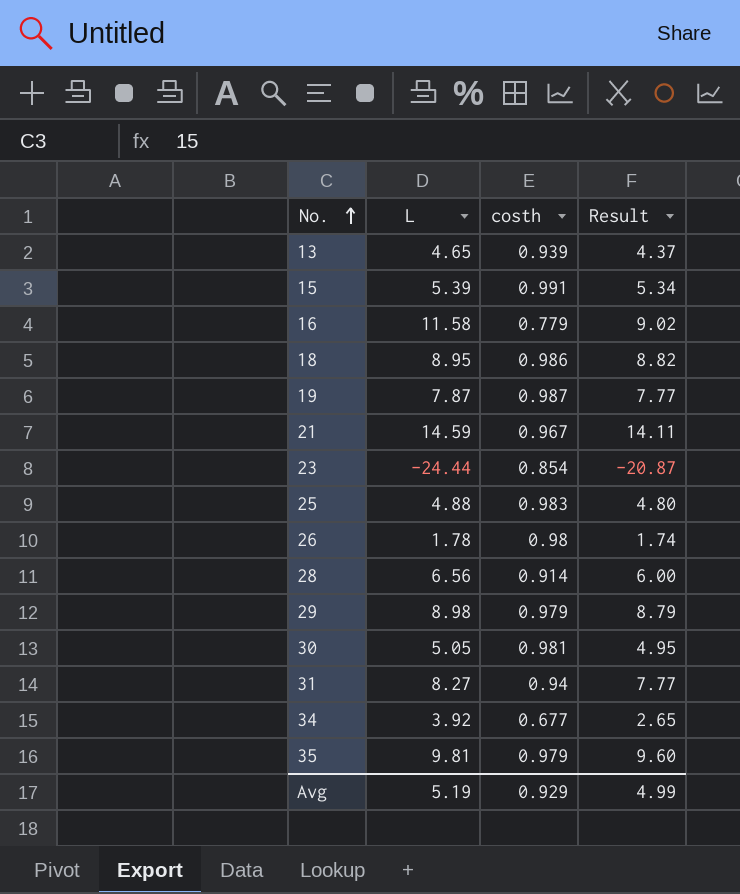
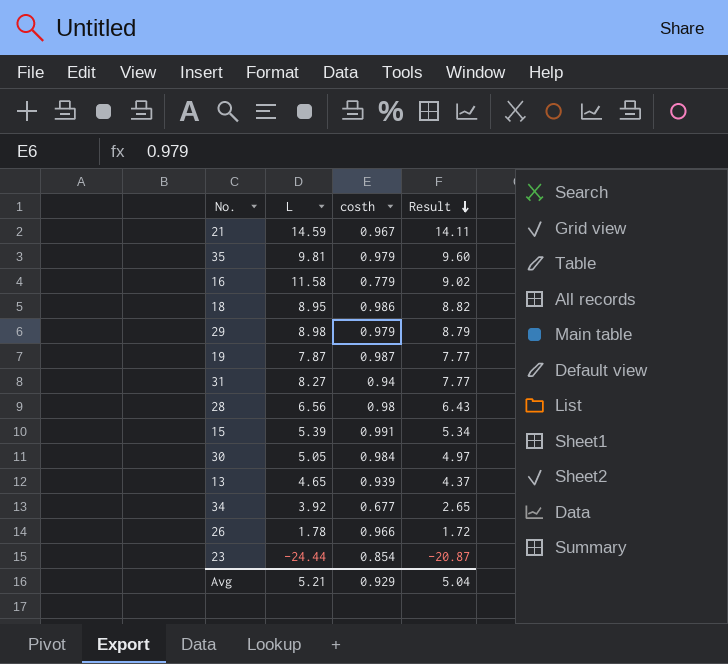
row order: No. ascending -> Result descending
row 25: 4.88 | 0.983 | 4.80 -> none
28 | costh: 0.914 -> 0.98
28 | Result: 6.00 -> 6.43
30 | costh: 0.981 -> 0.984
30 | Result: 4.95 -> 4.97
26 | costh: 0.98 -> 0.966
26 | Result: 1.74 -> 1.72
Avg | L: 5.19 -> 5.21
Avg | Result: 4.99 -> 5.04

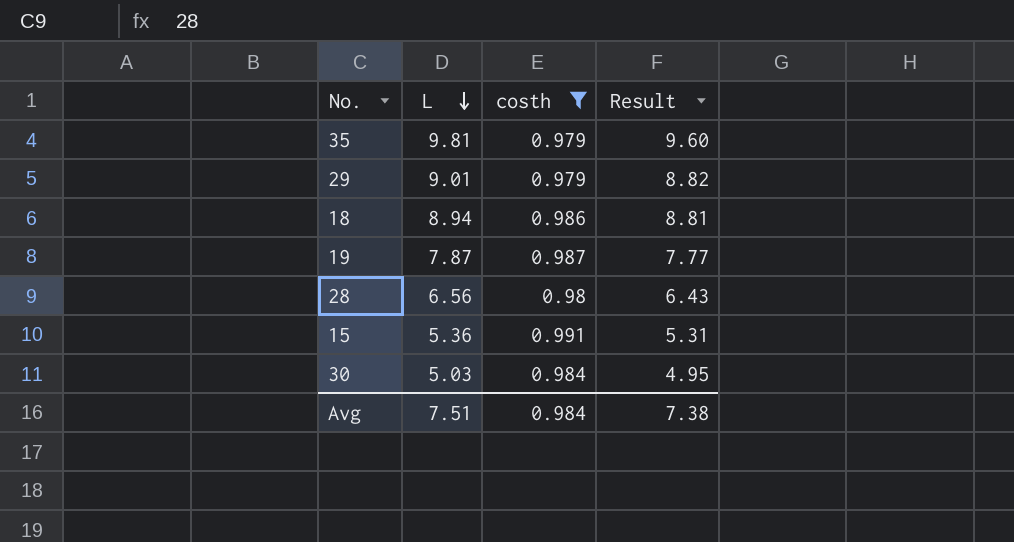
filter: none -> costh >= 0.979
row order: Result descending -> L descending
29 | L: 8.98 -> 9.01
29 | Result: 8.79 -> 8.82
18 | L: 8.95 -> 8.94
18 | Result: 8.82 -> 8.81
15 | L: 5.39 -> 5.36
15 | Result: 5.34 -> 5.31
30 | L: 5.05 -> 5.03
30 | Result: 4.97 -> 4.95
Avg | L: 5.21 -> 7.51
Avg | costh: 0.929 -> 0.984
Avg | Result: 5.04 -> 7.38

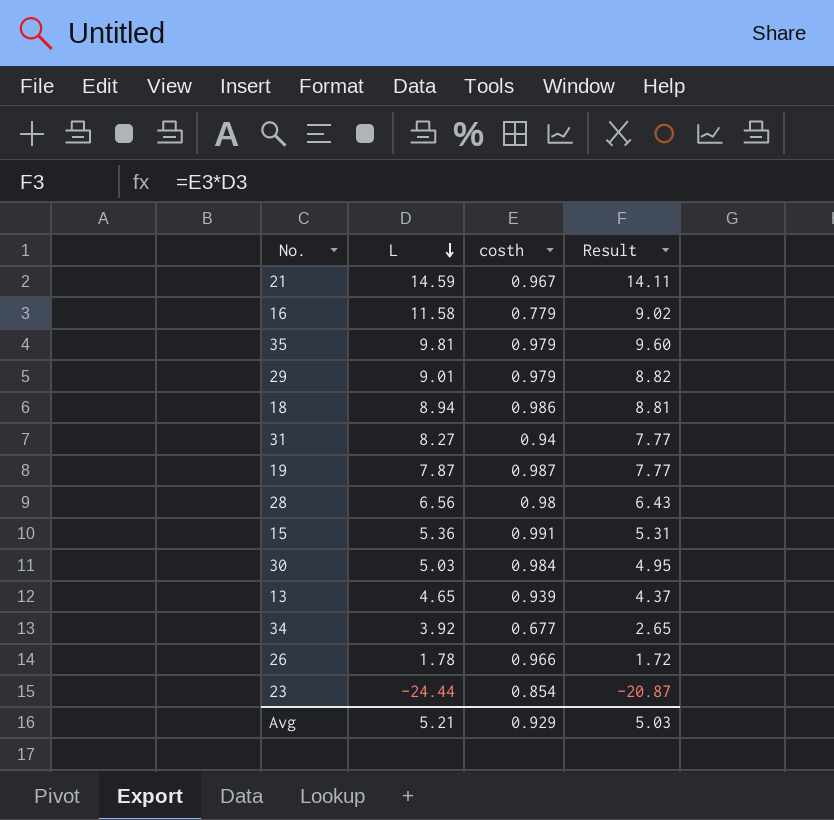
filter: costh >= 0.979 -> none
Avg | L: 7.51 -> 5.21
Avg | costh: 0.984 -> 0.929
Avg | Result: 7.38 -> 5.03

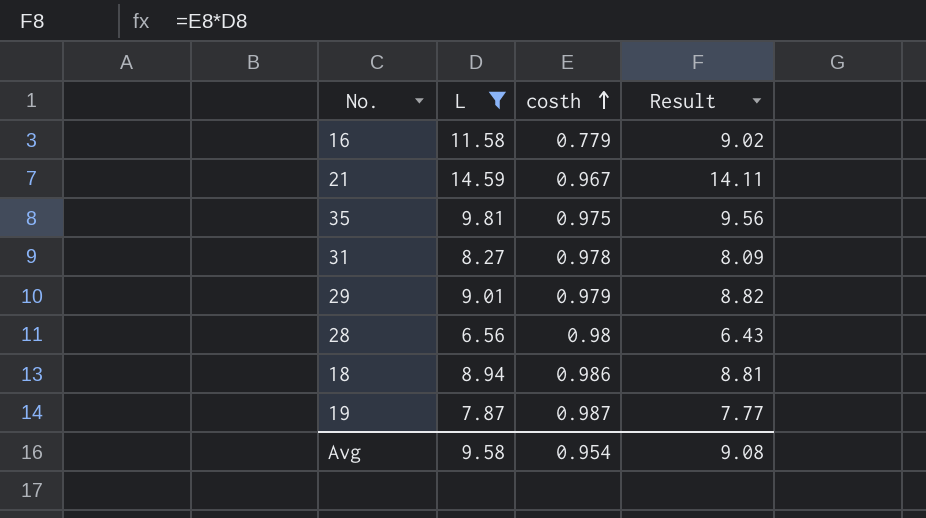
filter: none -> L >= 6.56
row order: L descending -> costh ascending
35 | costh: 0.979 -> 0.975
35 | Result: 9.60 -> 9.56
31 | costh: 0.94 -> 0.978
31 | Result: 7.77 -> 8.09
Avg | L: 5.21 -> 9.58
Avg | costh: 0.929 -> 0.954
Avg | Result: 5.03 -> 9.08

